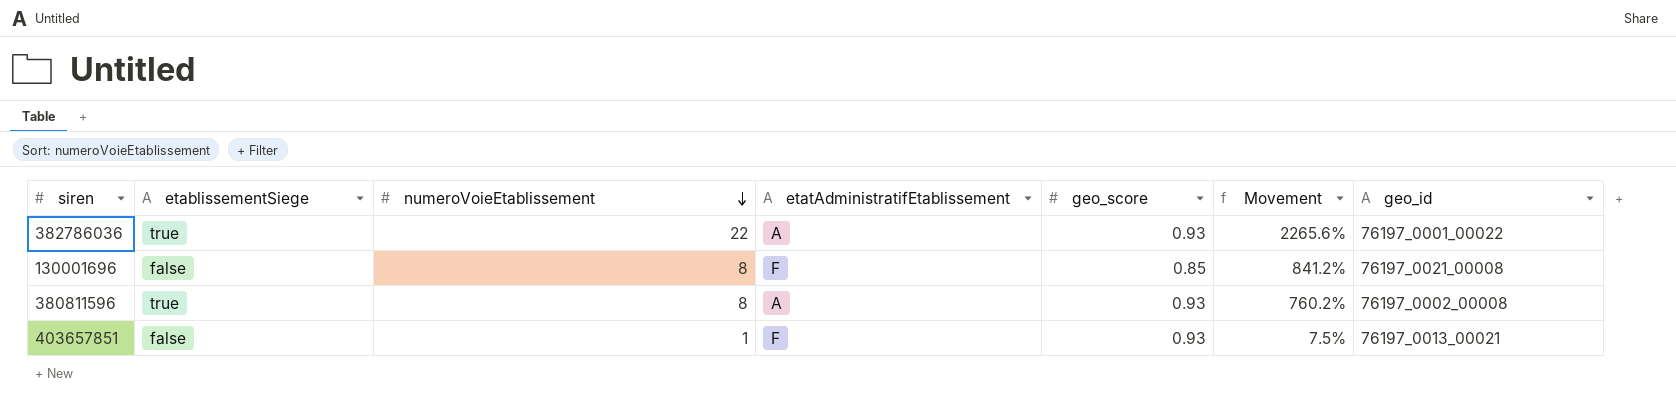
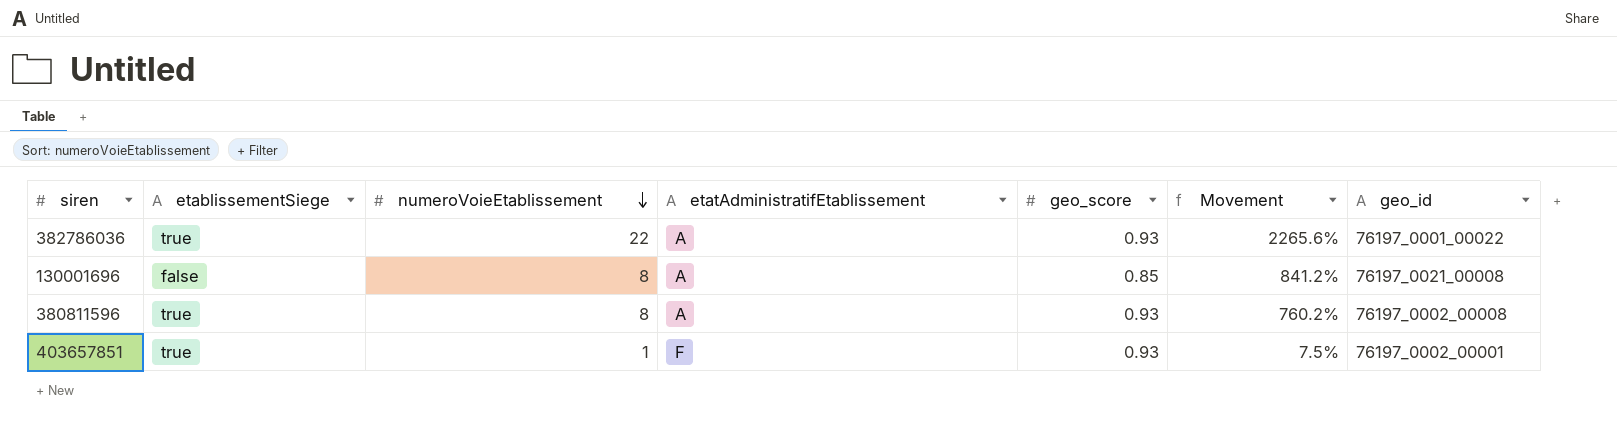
130001696 | etatAdministratifEtablissement: F -> A
403657851 | etablissementSiege: false -> true
403657851 | geo_id: 76197_0013_00021 -> 76197_0002_00001

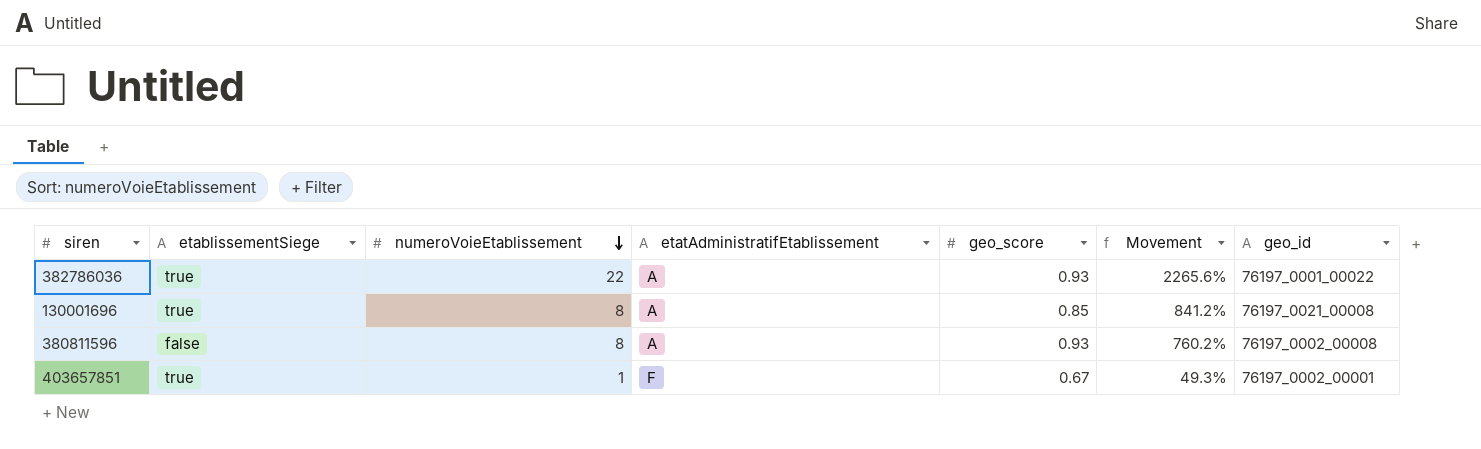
130001696 | etablissementSiege: false -> true
380811596 | etablissementSiege: true -> false
403657851 | geo_score: 0.93 -> 0.67
403657851 | Movement: 7.5% -> 49.3%

